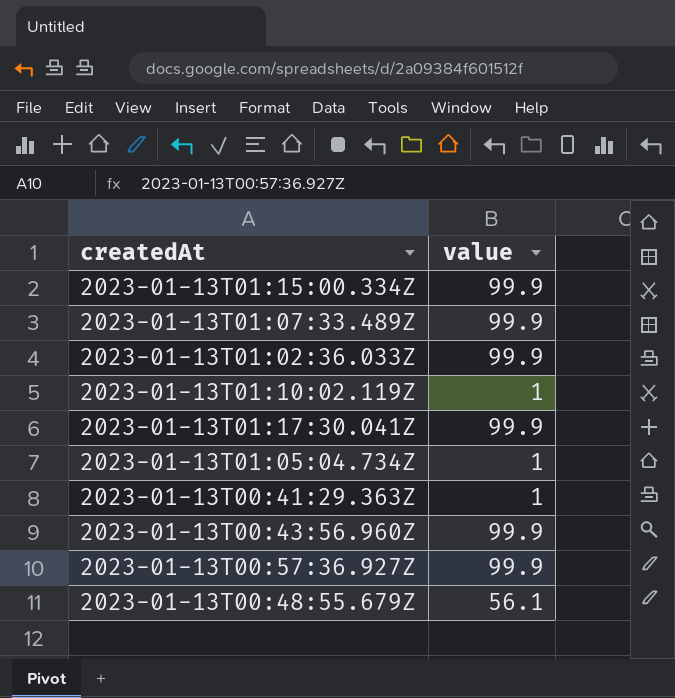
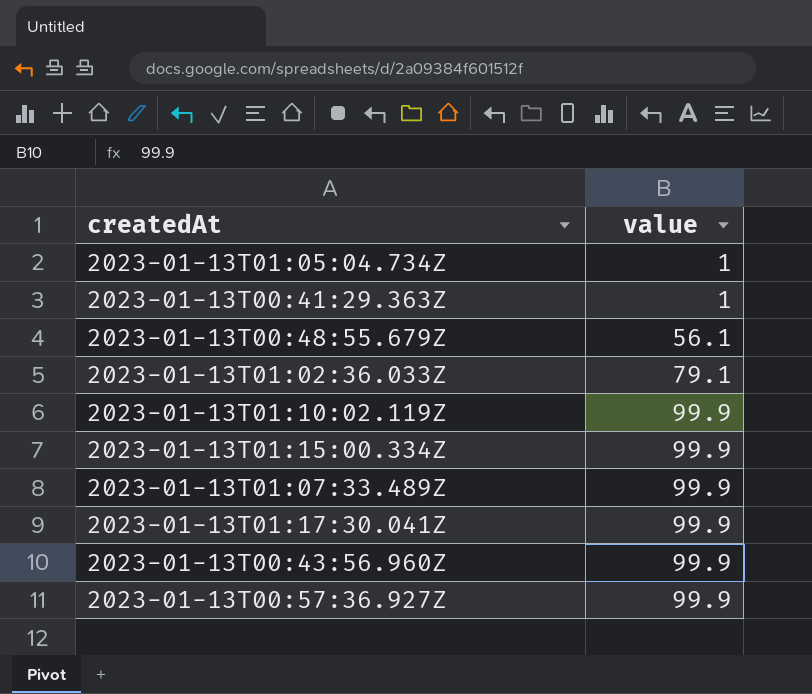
row order: none -> value ascending
2023-01-13T01:02:36.033Z | value: 99.9 -> 79.1
2023-01-13T01:10:02.119Z | value: 1 -> 99.9

